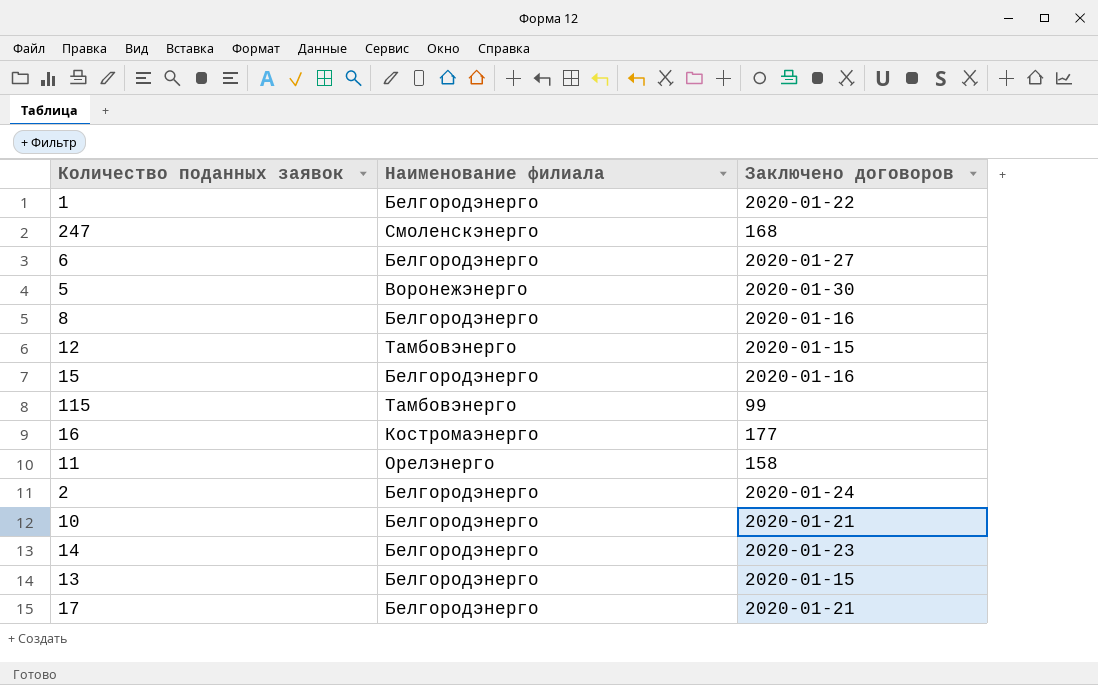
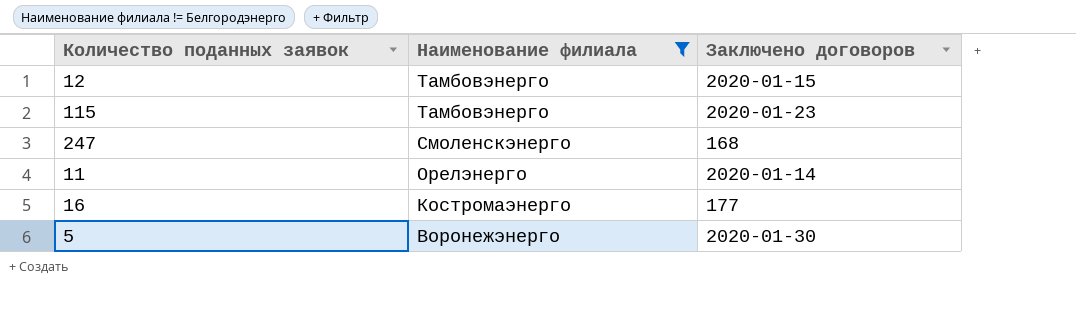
filter: none -> Наименование филиала != Белгородэнерго
row order: none -> Наименование филиала descending
115 | Заключено договоров: 99 -> 2020-01-23
11 | Заключено договоров: 158 -> 2020-01-14

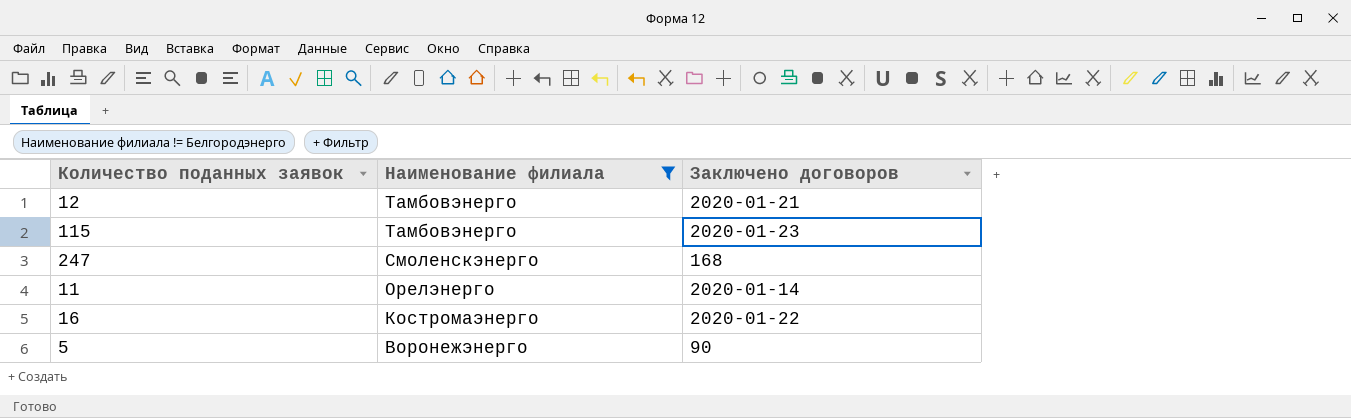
12 | Заключено договоров: 2020-01-15 -> 2020-01-21
16 | Заключено договоров: 177 -> 2020-01-22
5 | Заключено договоров: 2020-01-30 -> 90

